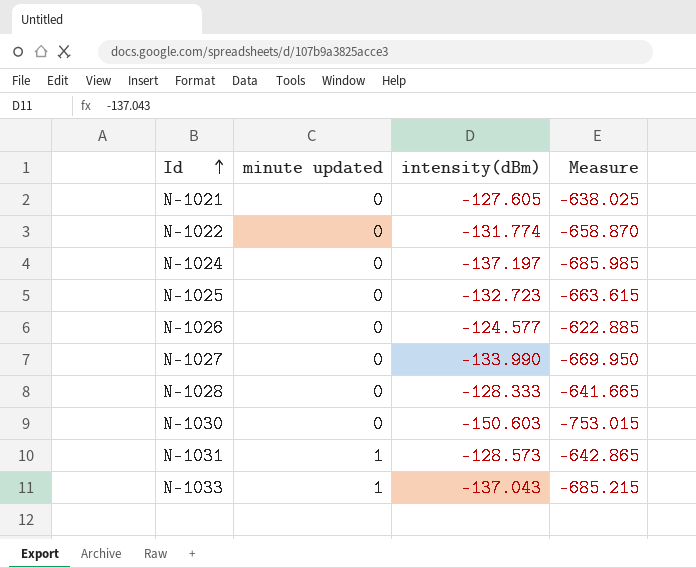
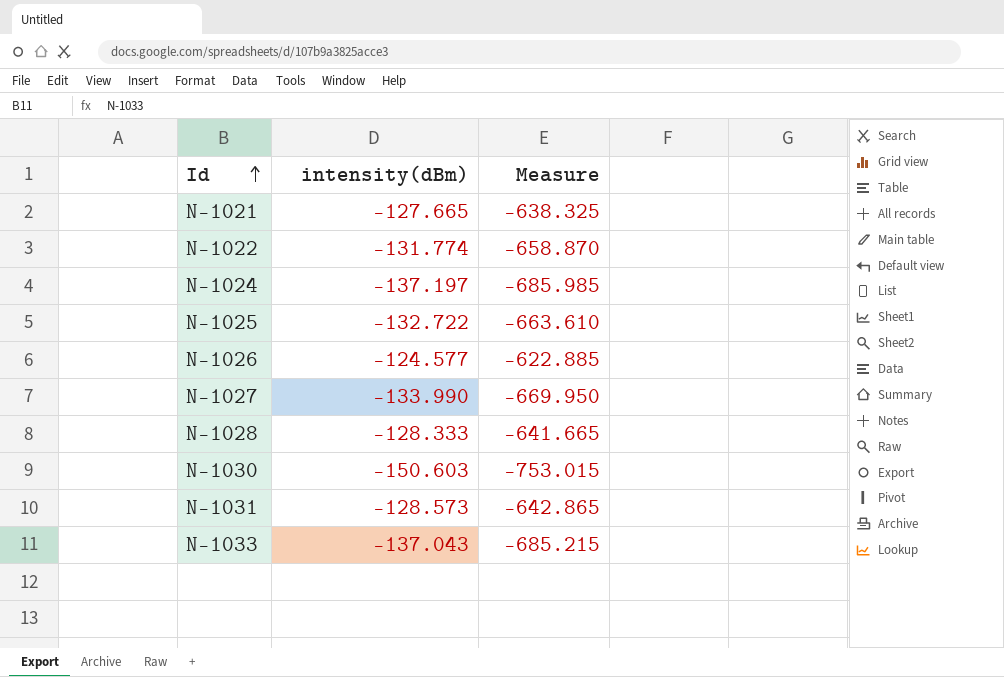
column minute updated | position: 2 -> none
N-1021 | intensity(dBm): -127.605 -> -127.665
N-1021 | Measure: -638.025 -> -638.325
N-1025 | intensity(dBm): -132.723 -> -132.722
N-1025 | Measure: -663.615 -> -663.610

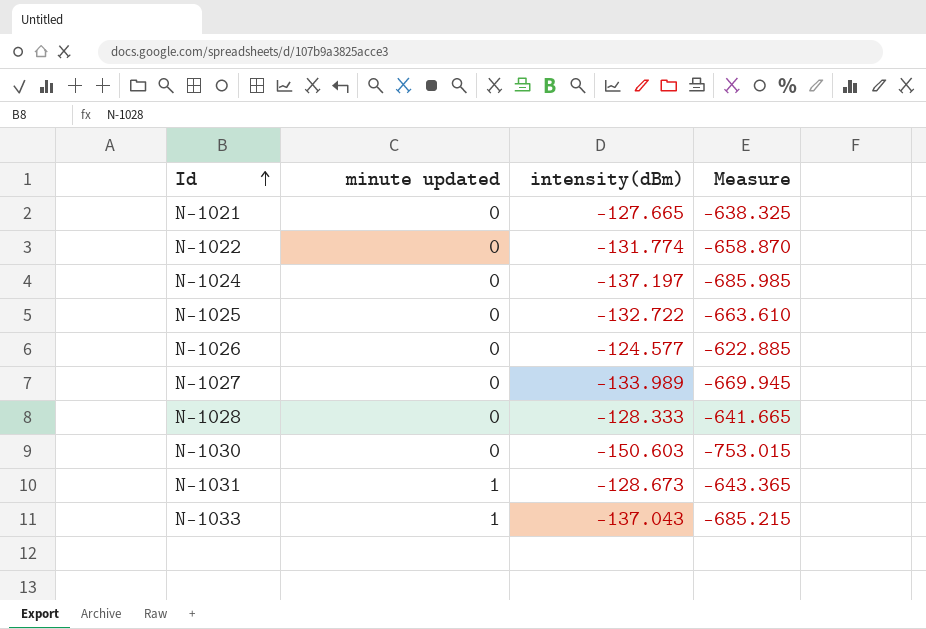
column minute updated | position: none -> 2
N-1027 | intensity(dBm): -133.990 -> -133.989
N-1027 | Measure: -669.950 -> -669.945
N-1031 | intensity(dBm): -128.573 -> -128.673
N-1031 | Measure: -642.865 -> -643.365

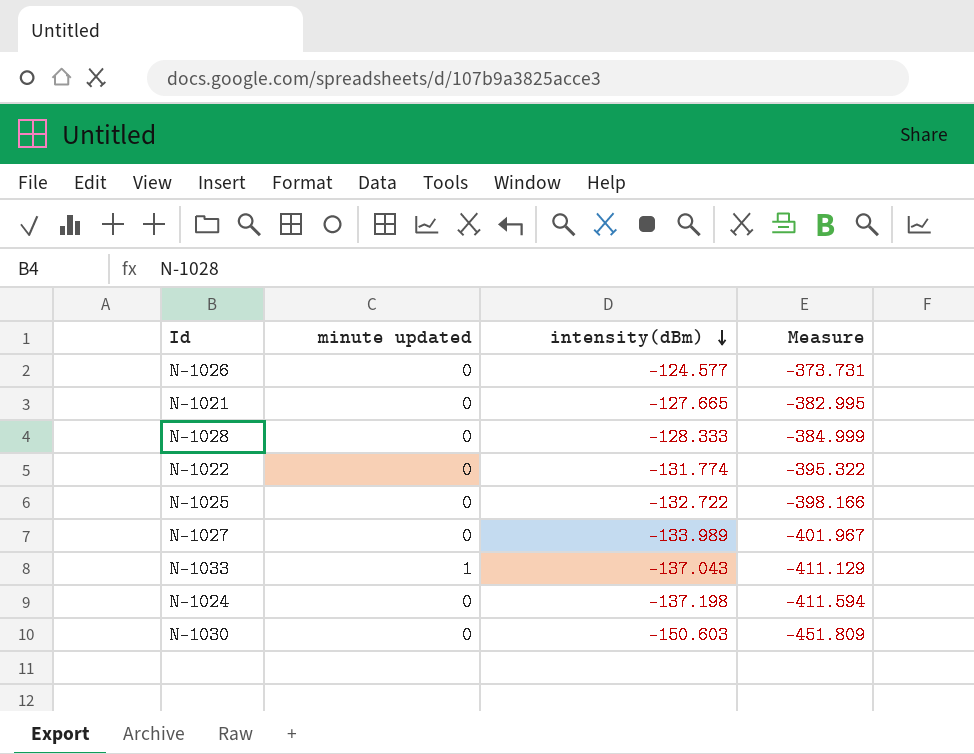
row order: Id ascending -> intensity(dBm) descending
column Measure | formula: [intensity(dBm)] * 5 -> [intensity(dBm)] * 3
row N-1031: 1 | -128.673 | -643.365 -> none
N-1024 | intensity(dBm): -137.197 -> -137.198

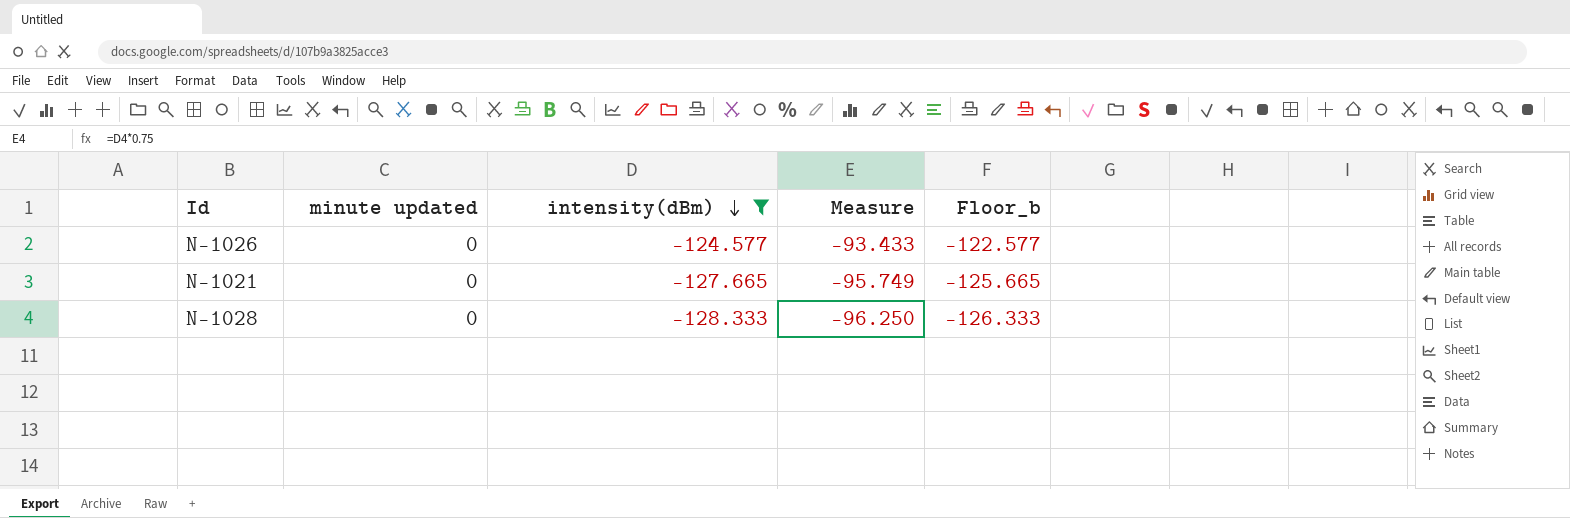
filter: none -> intensity(dBm) >= -128.333
column Measure | formula: [intensity(dBm)] * 3 -> [intensity(dBm)] * 0.75
column Floor_b | formula: none -> [intensity(dBm)] + 2

